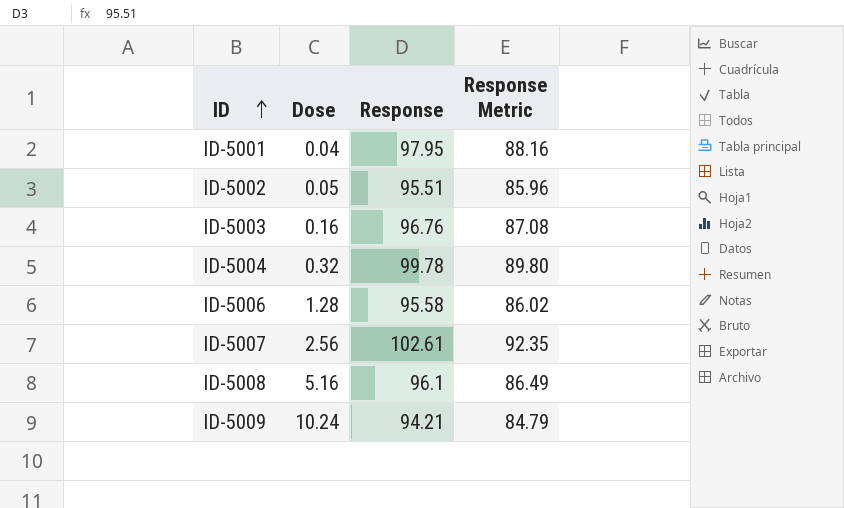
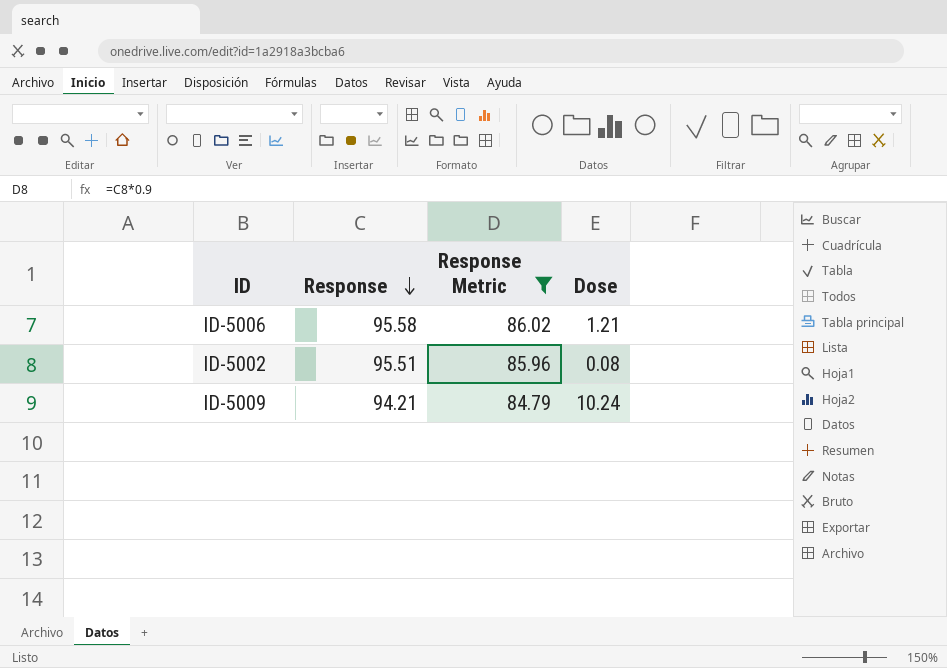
filter: none -> Response Metric <= 86.02
row order: ID ascending -> Response descending
column Dose | position: 2 -> 4
ID-5006 | Dose: 1.28 -> 1.21
ID-5002 | Dose: 0.05 -> 0.08

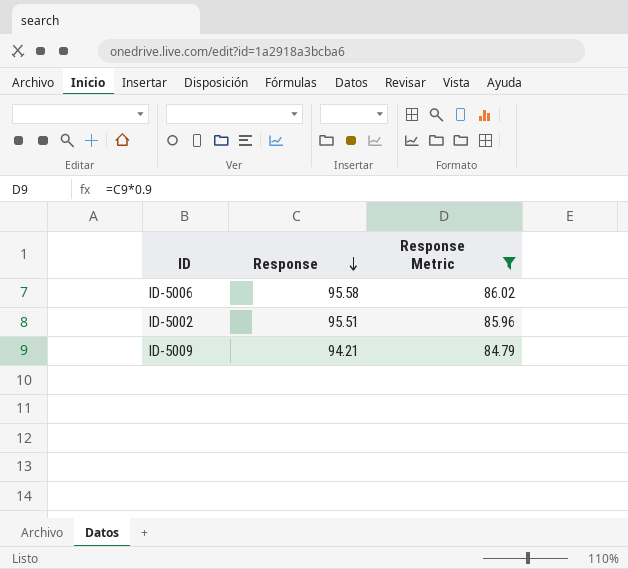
column Dose | position: 4 -> none

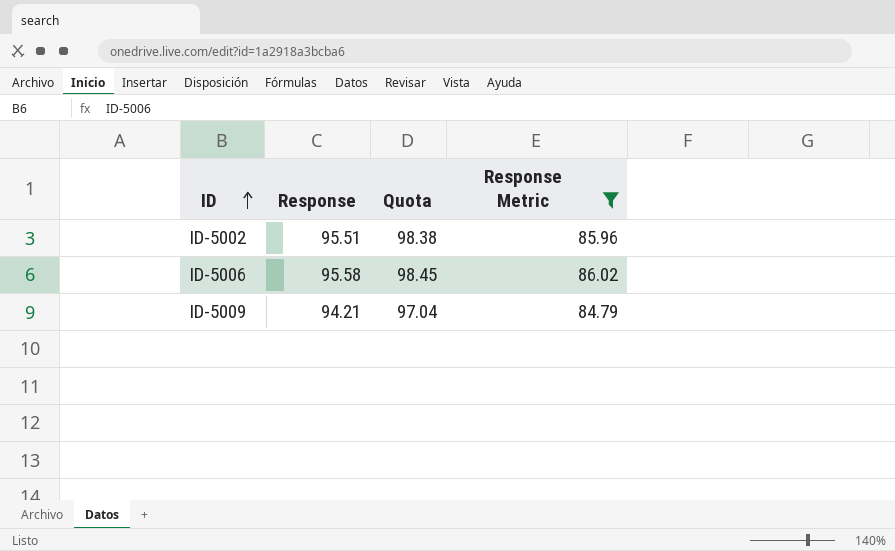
row order: Response descending -> ID ascending
column Quota | formula: none -> [Response] * 1.03

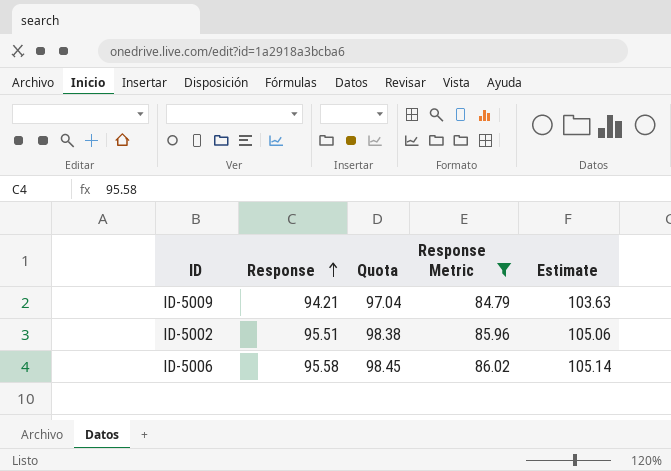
row order: ID ascending -> Response ascending
column Estimate | formula: none -> [Response] * 1.1

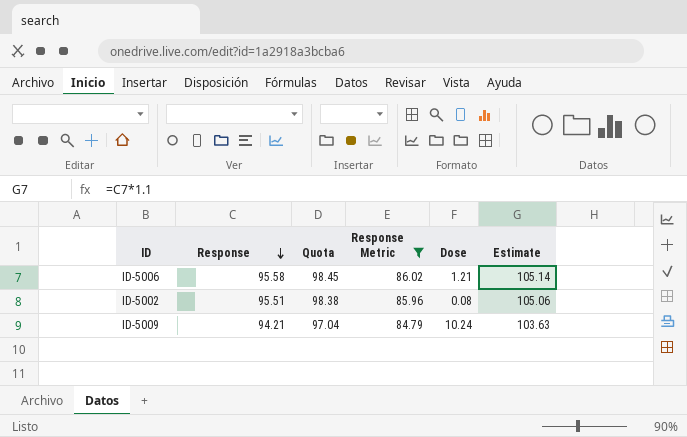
row order: Response ascending -> Response descending
column Dose | position: none -> 5

